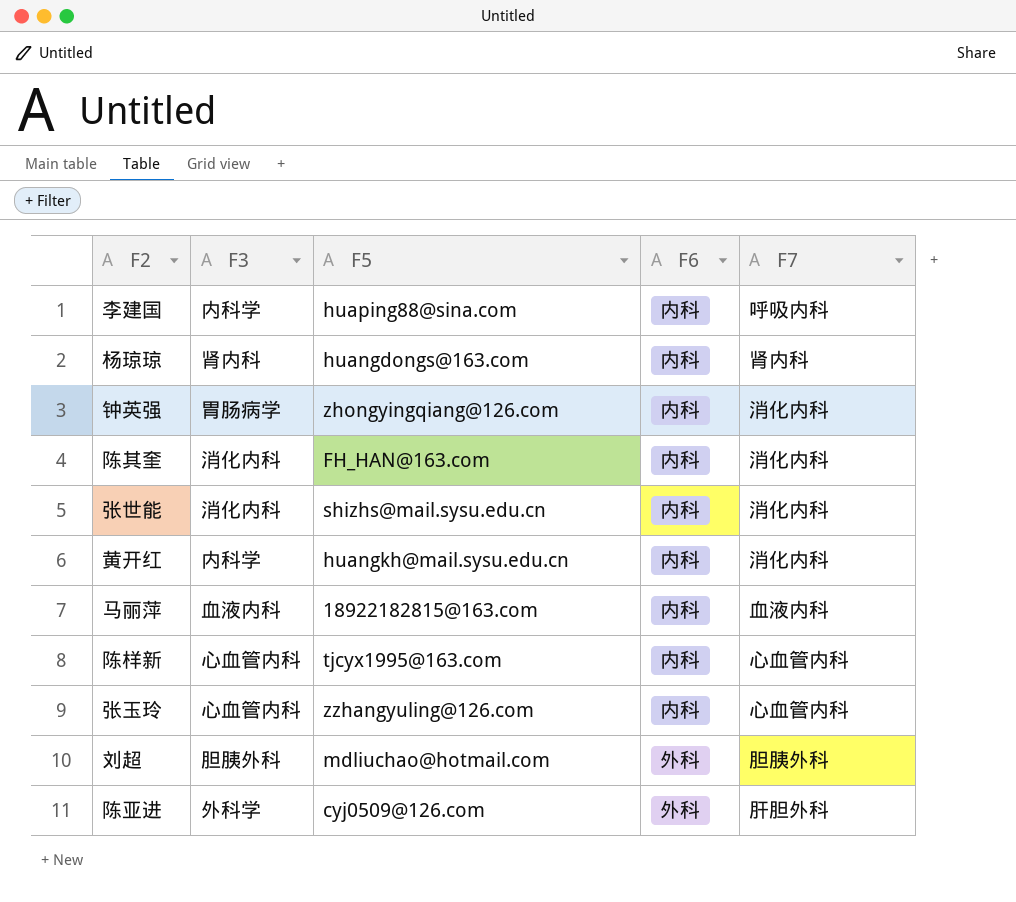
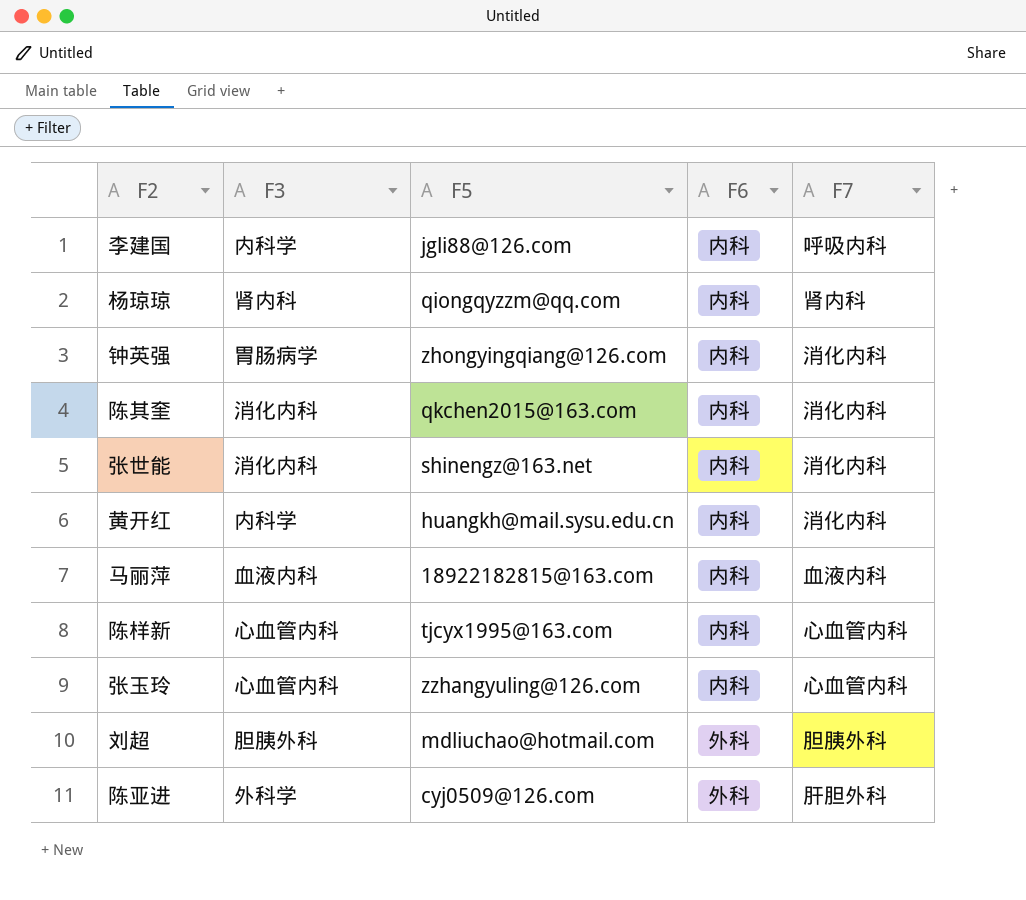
李建国 | F5: huaping88@sina.com -> jgli88@126.com
杨琼琼 | F5: huangdongs@163.com -> qiongqyzzm@qq.com
陈其奎 | F5: FH_HAN@163.com -> qkchen2015@163.com
张世能 | F5: shizhs@mail.sysu.edu.cn -> shinengz@163.net

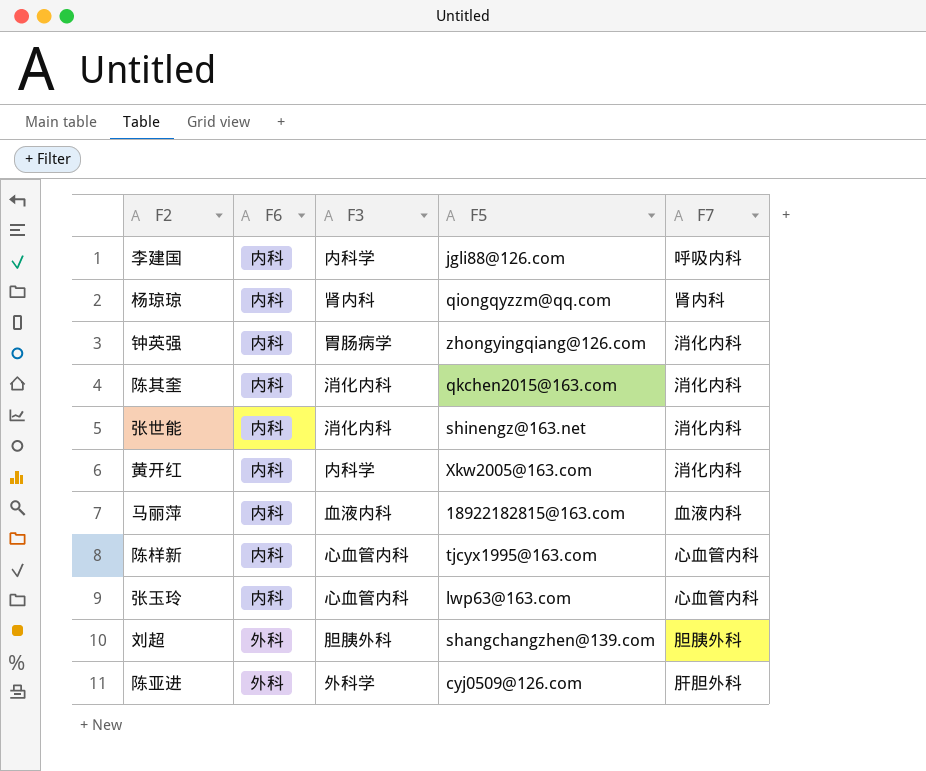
column F6 | position: 4 -> 2
黄开红 | F5: huangkh@mail.sysu.edu.cn -> Xkw2005@163.com
张玉玲 | F5: zzhangyuling@126.com -> lwp63@163.com
刘超 | F5: mdliuchao@hotmail.com -> shangchangzhen@139.com

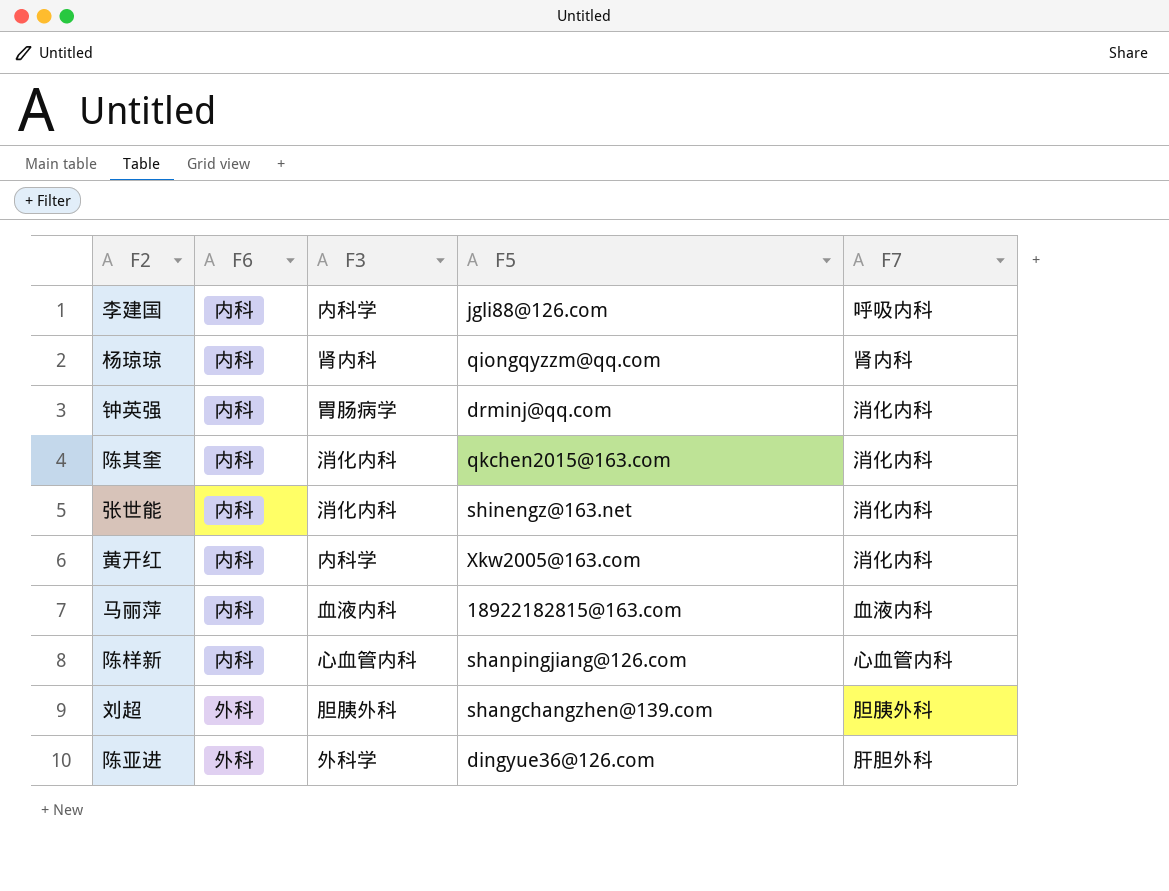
row 张玉玲: 内科 | 心血管内科 | lwp63@163.com | 心血管内科 -> none
钟英强 | F5: zhongyingqiang@126.com -> drminj@qq.com
陈样新 | F5: tjcyx1995@163.com -> shanpingjiang@126.com
陈亚进 | F5: cyj0509@126.com -> dingyue36@126.com

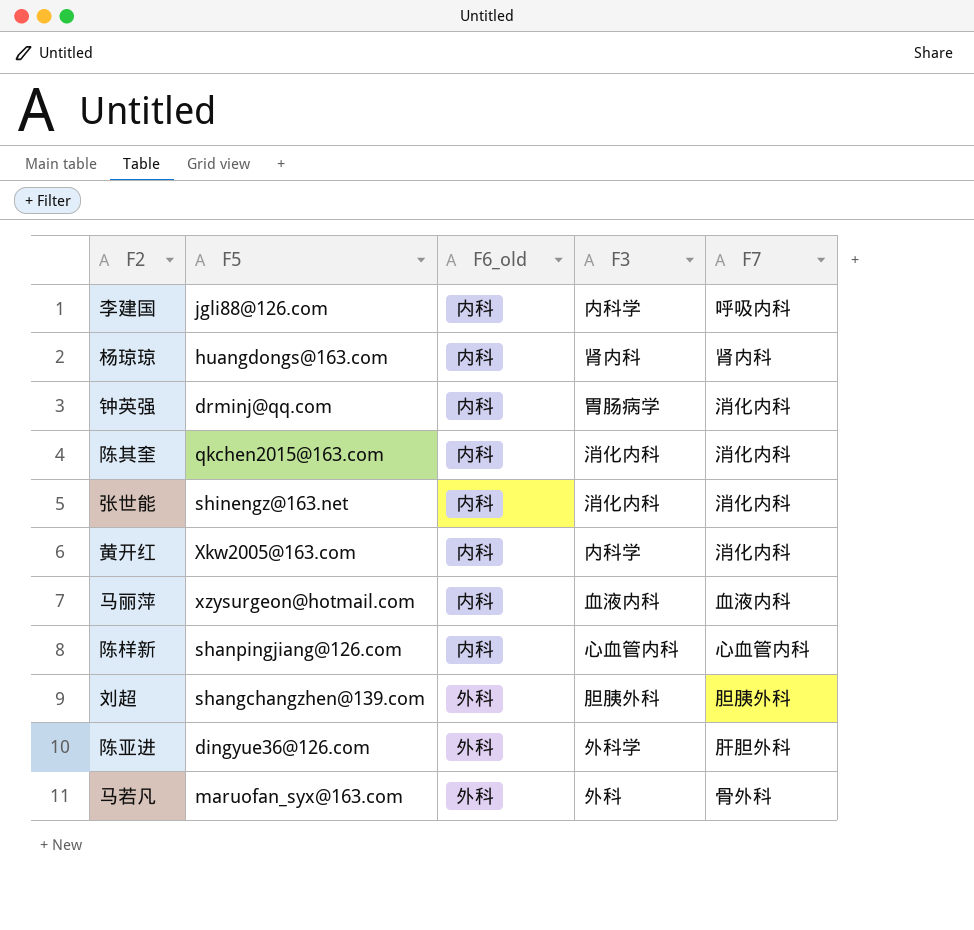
column F5 | position: 4 -> 2
column name: F6 -> F6_old
杨琼琼 | F5: qiongqyzzm@qq.com -> huangdongs@163.com
马丽萍 | F5: 18922182815@163.com -> xzysurgeon@hotmail.com
row 马若凡: none -> maruofan_syx@163.com | 外科 | 外科 | 骨外科

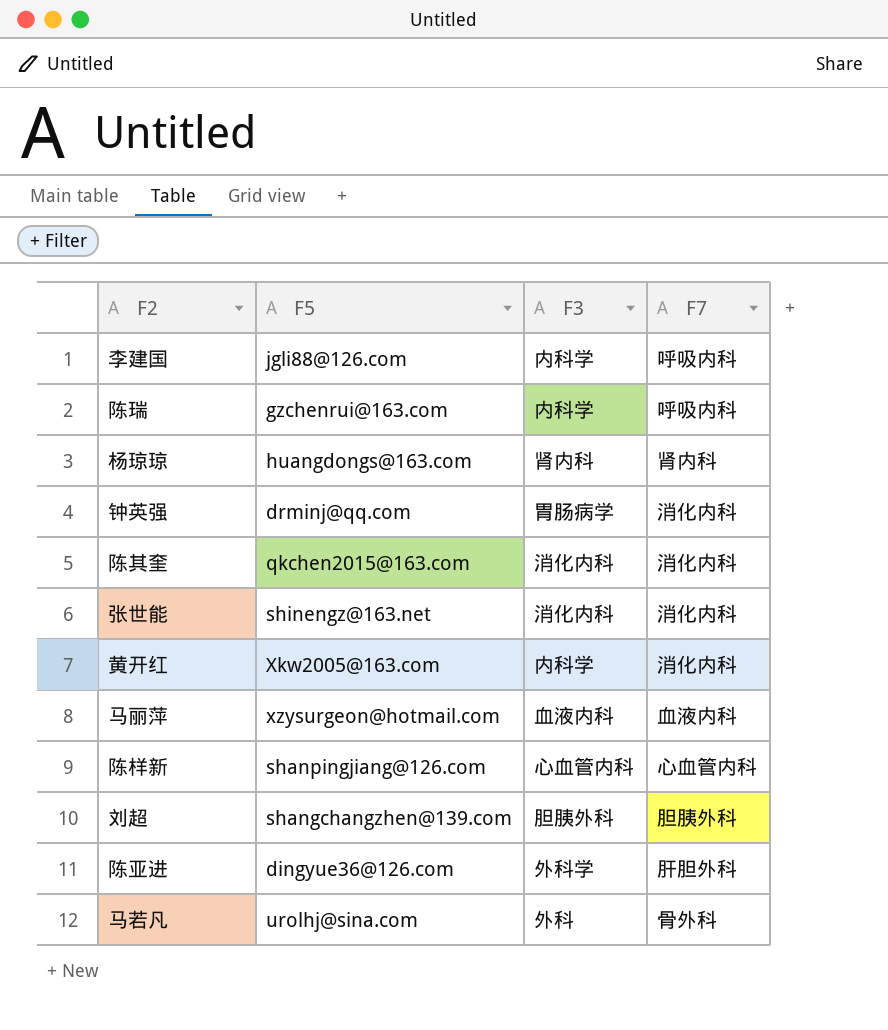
column F6_old | position: 3 -> none
row 陈瑞: none -> gzchenrui@163.com | 内科学 | 呼吸内科
马若凡 | F5: maruofan_syx@163.com -> urolhj@sina.com

